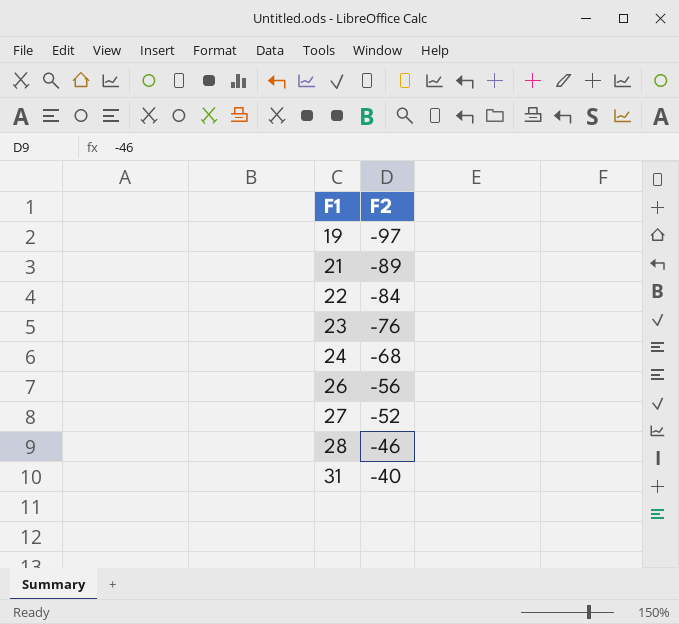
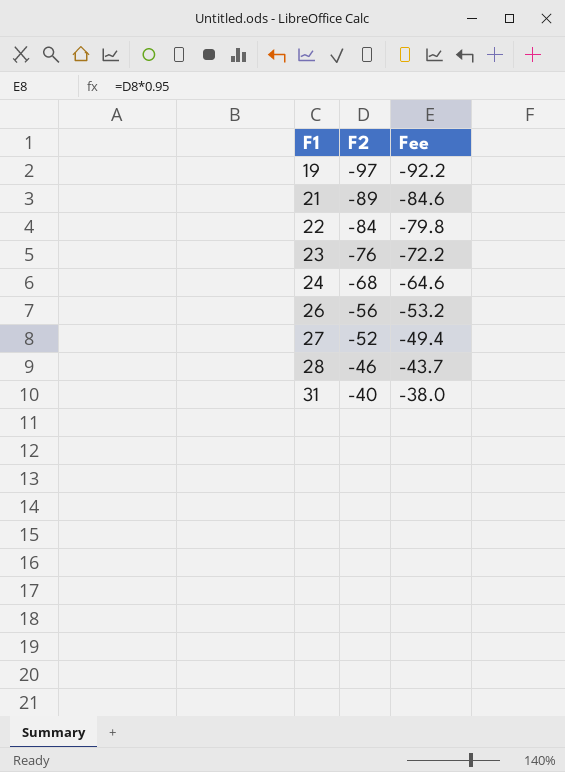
column Fee | formula: none -> [F2] * 0.95

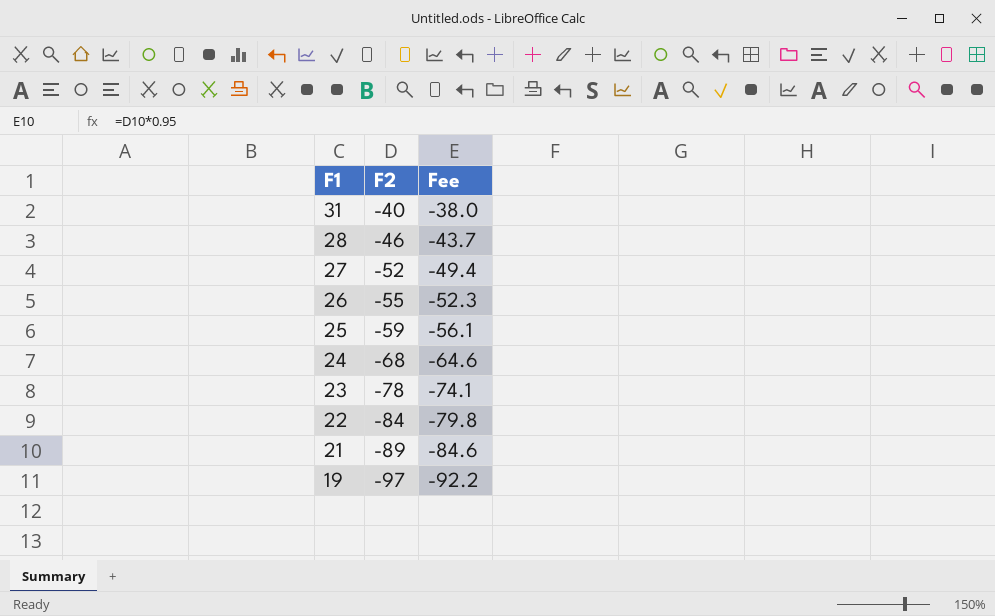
row order: F1 ascending -> F1 descending
26 | F2: -56 -> -55
26 | Fee: -53.2 -> -52.3
row 25: none -> -59 | -56.1
23 | F2: -76 -> -78
23 | Fee: -72.2 -> -74.1

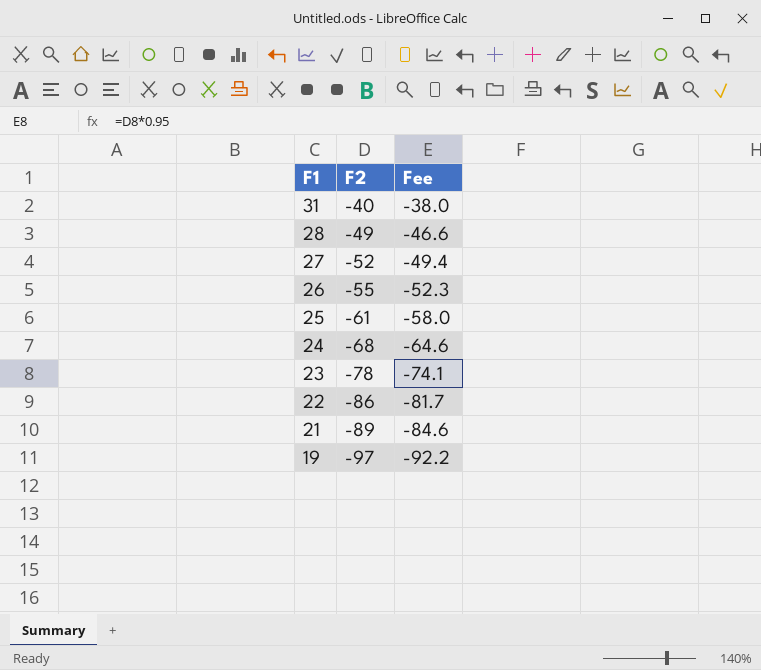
28 | F2: -46 -> -49
28 | Fee: -43.7 -> -46.6
25 | F2: -59 -> -61
25 | Fee: -56.1 -> -58.0
22 | F2: -84 -> -86
22 | Fee: -79.8 -> -81.7

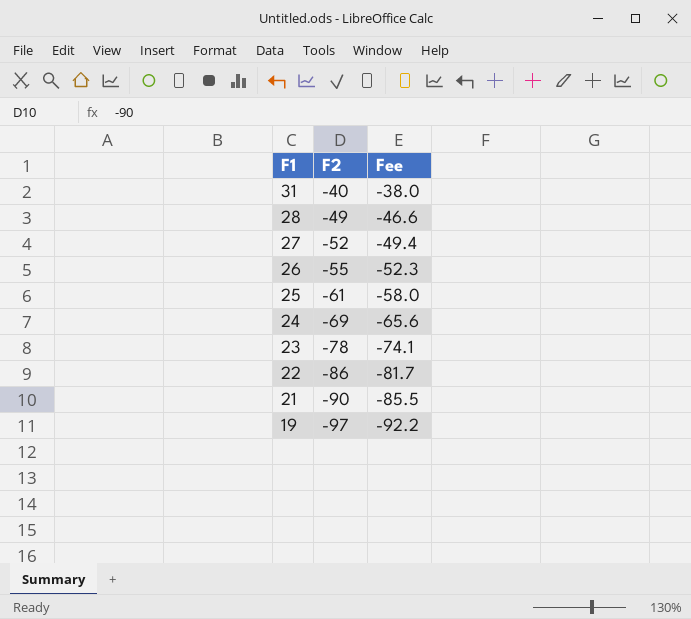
24 | F2: -68 -> -69
24 | Fee: -64.6 -> -65.6
21 | F2: -89 -> -90
21 | Fee: -84.6 -> -85.5

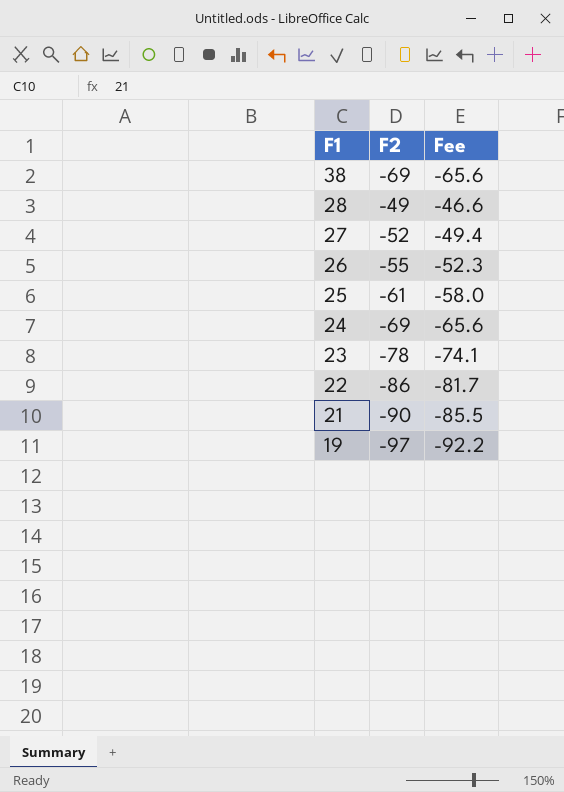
row 31: -40 | -38.0 -> none
row 38: none -> -69 | -65.6

